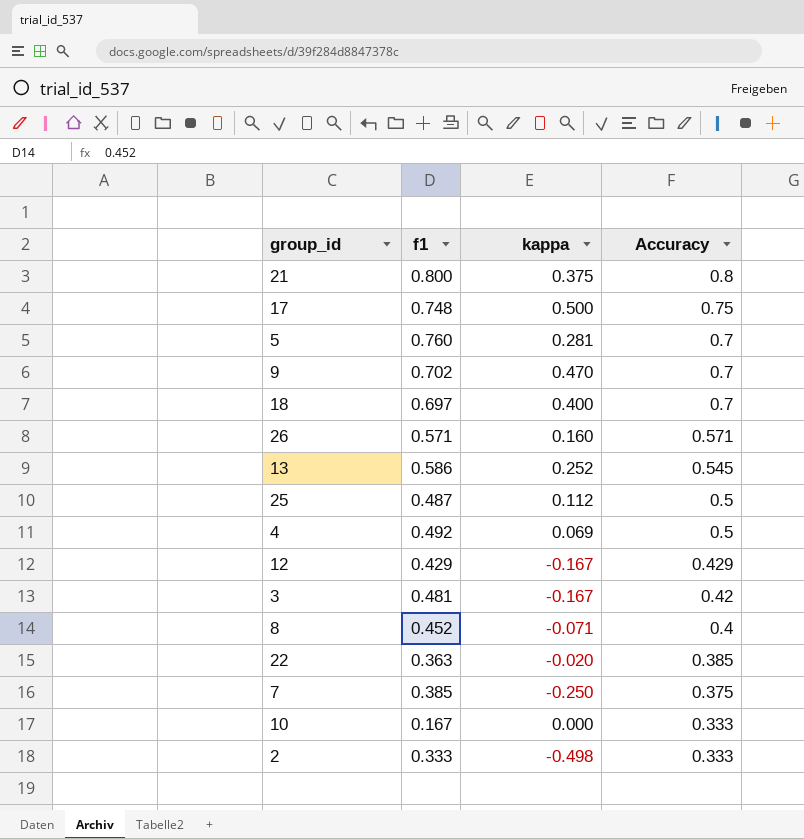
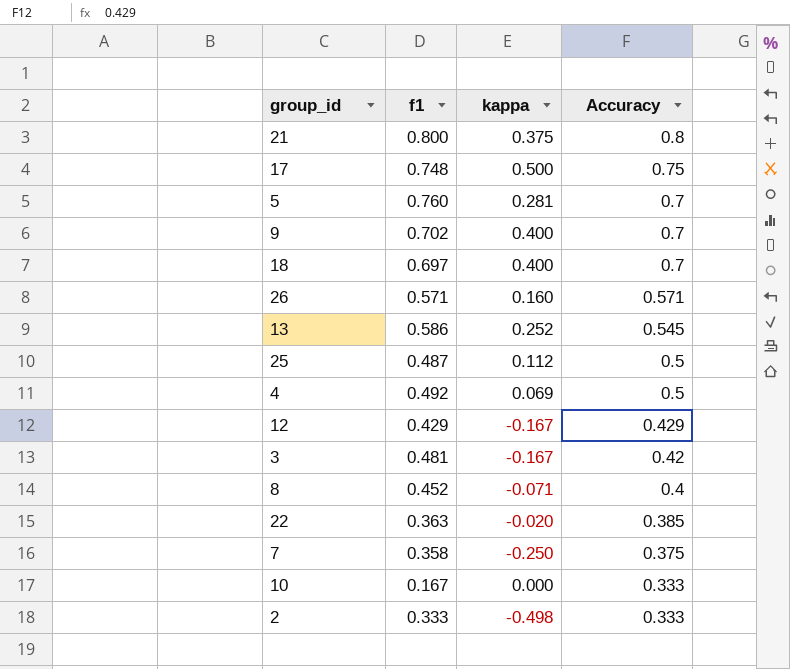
9 | kappa: 0.470 -> 0.400
7 | f1: 0.385 -> 0.358

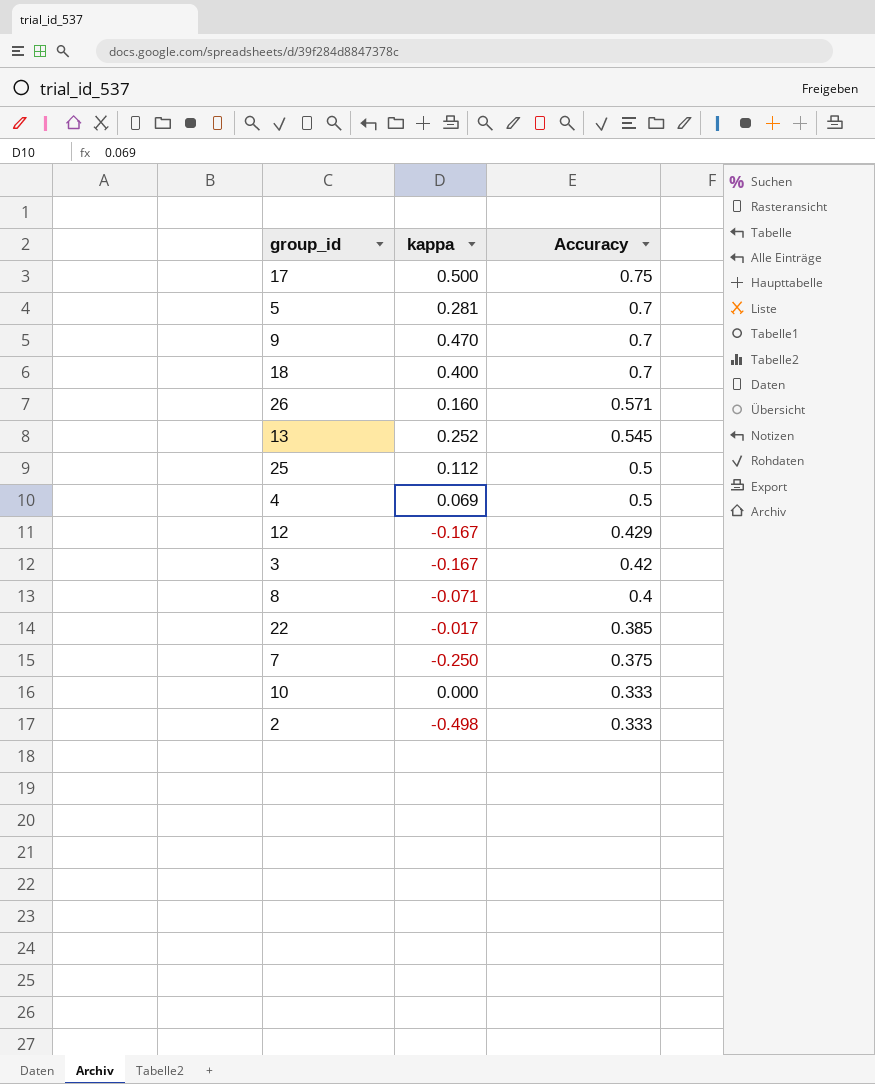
column f1 | position: 2 -> none
row 21: 0.800 | 0.375 | 0.8 -> none
9 | kappa: 0.400 -> 0.470
22 | kappa: -0.020 -> -0.017

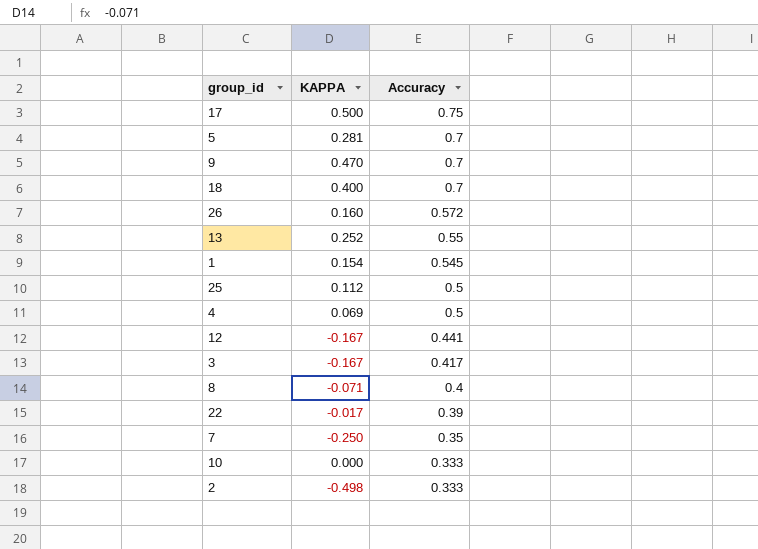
column name: kappa -> KAPPA
26 | Accuracy: 0.571 -> 0.572
13 | Accuracy: 0.545 -> 0.55
row 1: none -> 0.154 | 0.545
12 | Accuracy: 0.429 -> 0.441
3 | Accuracy: 0.42 -> 0.417
22 | Accuracy: 0.385 -> 0.39
7 | Accuracy: 0.375 -> 0.35

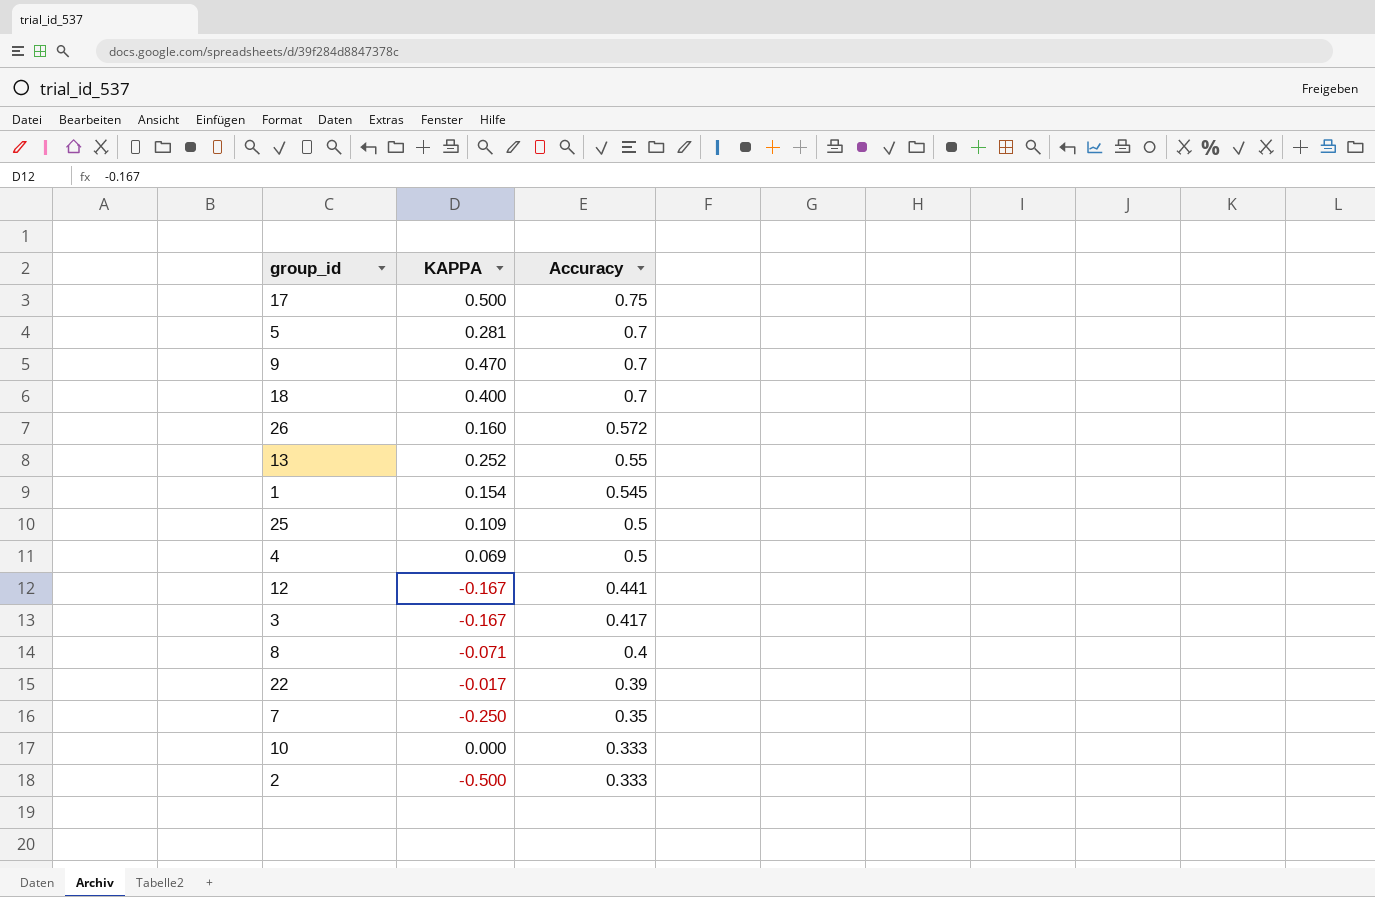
25 | KAPPA: 0.112 -> 0.109
2 | KAPPA: -0.498 -> -0.500

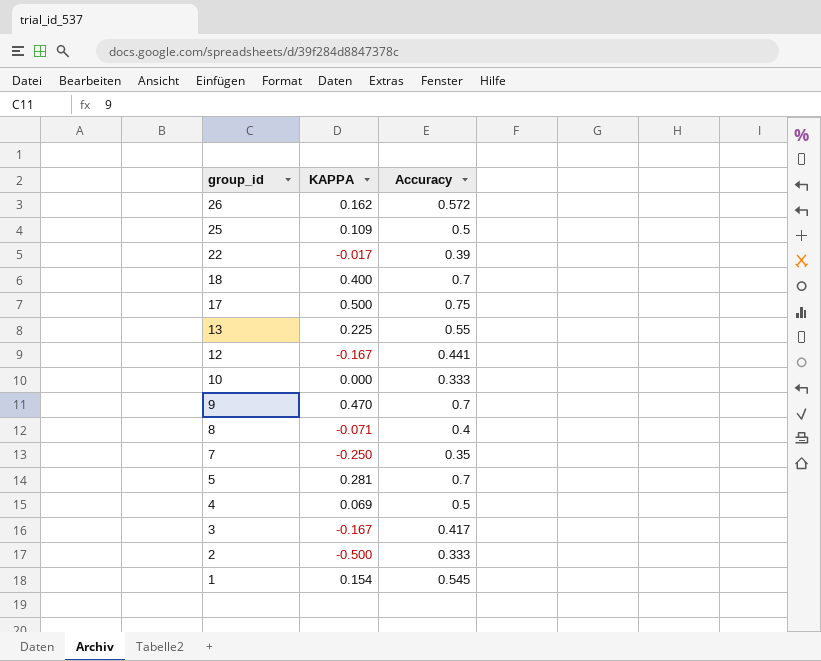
row order: Accuracy descending -> group_id descending
26 | KAPPA: 0.160 -> 0.162
13 | KAPPA: 0.252 -> 0.225

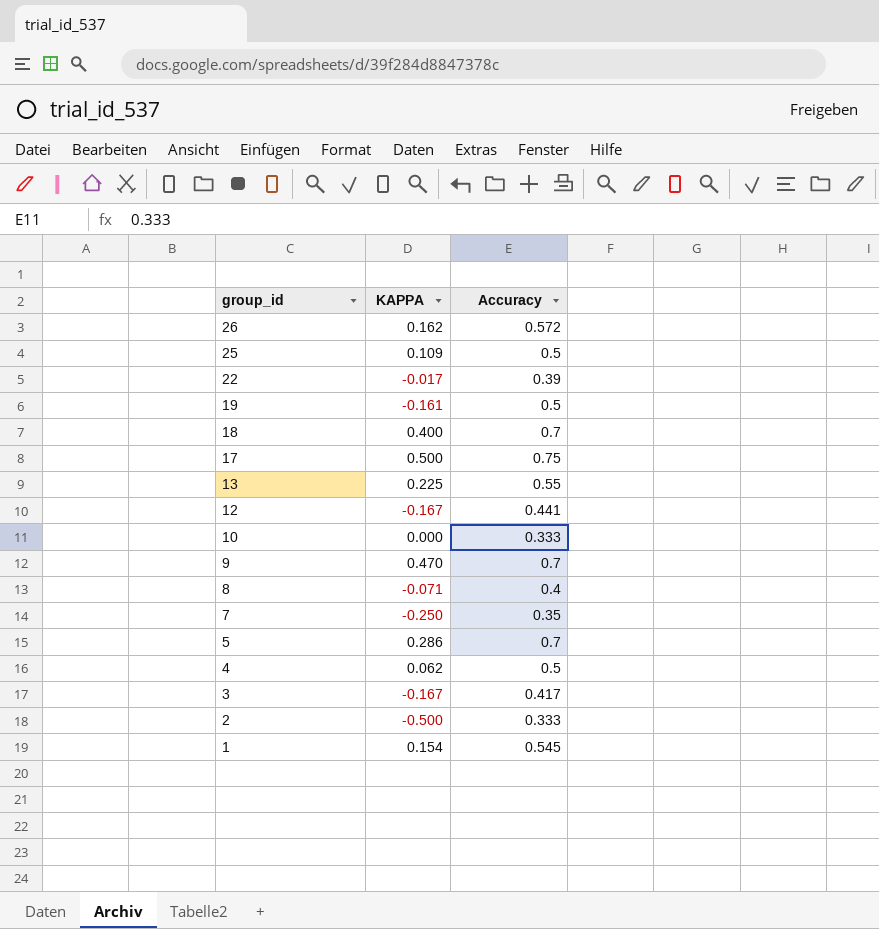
row 19: none -> -0.161 | 0.5
5 | KAPPA: 0.281 -> 0.286
4 | KAPPA: 0.069 -> 0.062

